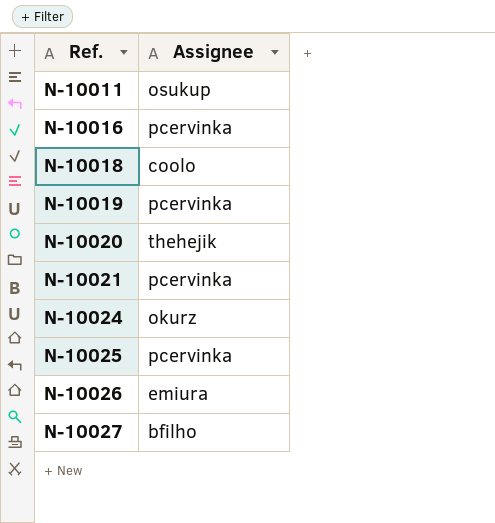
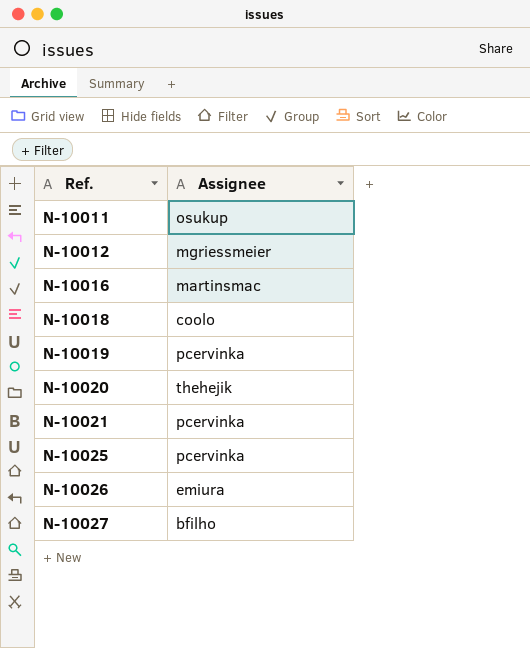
row N-10024: okurz -> none
row N-10012: none -> mgriessmeier
N-10016 | Assignee: pcervinka -> martinsmac

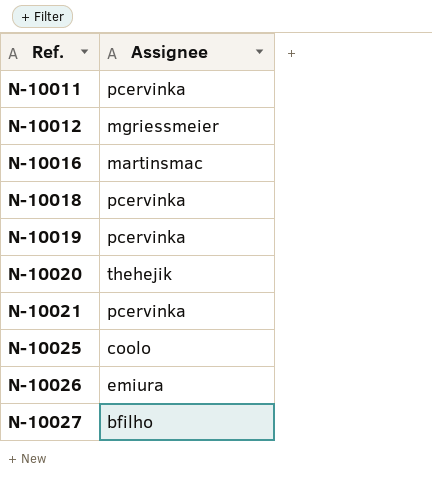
N-10011 | Assignee: osukup -> pcervinka
N-10018 | Assignee: coolo -> pcervinka
N-10025 | Assignee: pcervinka -> coolo

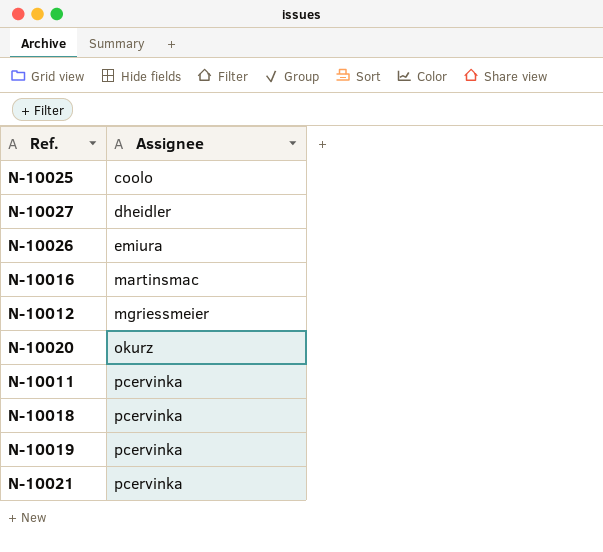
row order: Ref. ascending -> Assignee ascending
N-10027 | Assignee: bfilho -> dheidler
N-10020 | Assignee: thehejik -> okurz

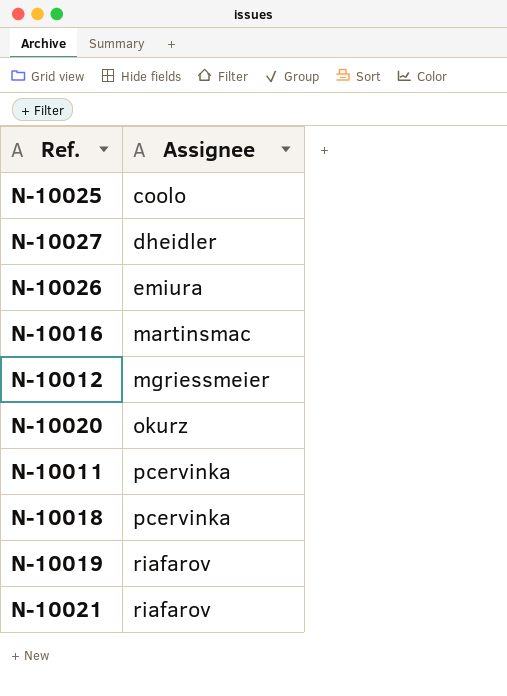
N-10019 | Assignee: pcervinka -> riafarov
N-10021 | Assignee: pcervinka -> riafarov

